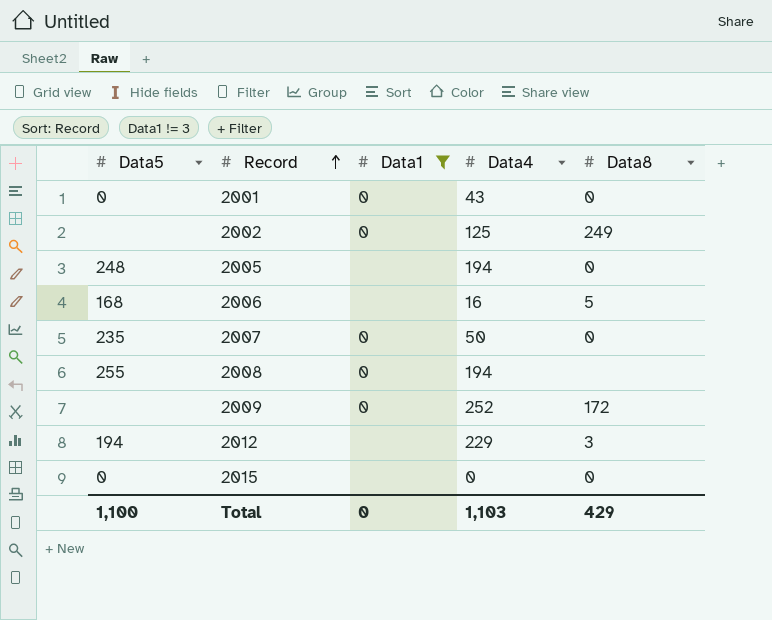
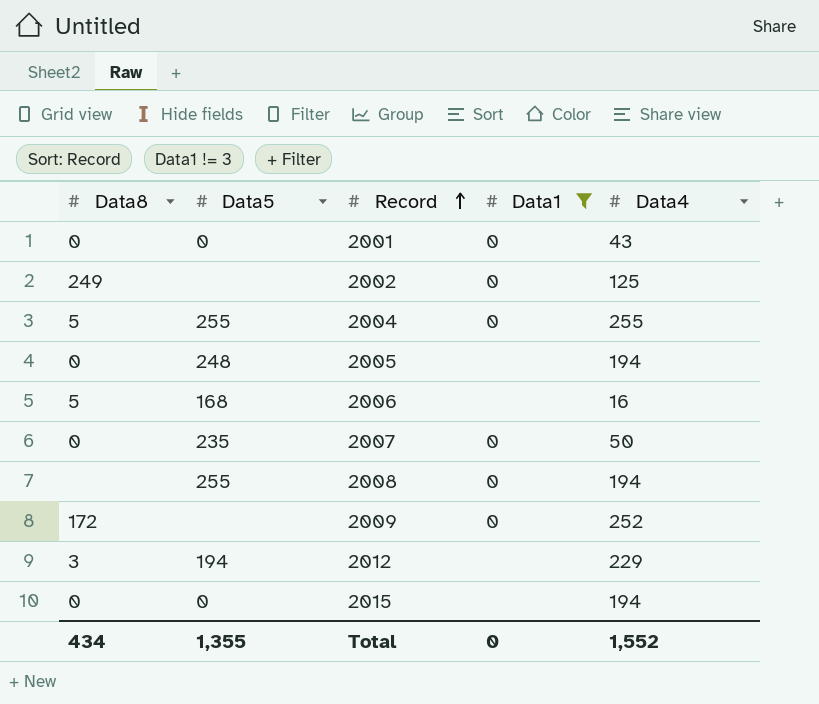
column Data8 | position: 5 -> 1
row 2004: none -> 5 | 255 | 0 | 255
2015 | Data4: 0 -> 194
Total | Data8: 429 -> 434
Total | Data5: 1,100 -> 1,355
Total | Data4: 1,103 -> 1,552

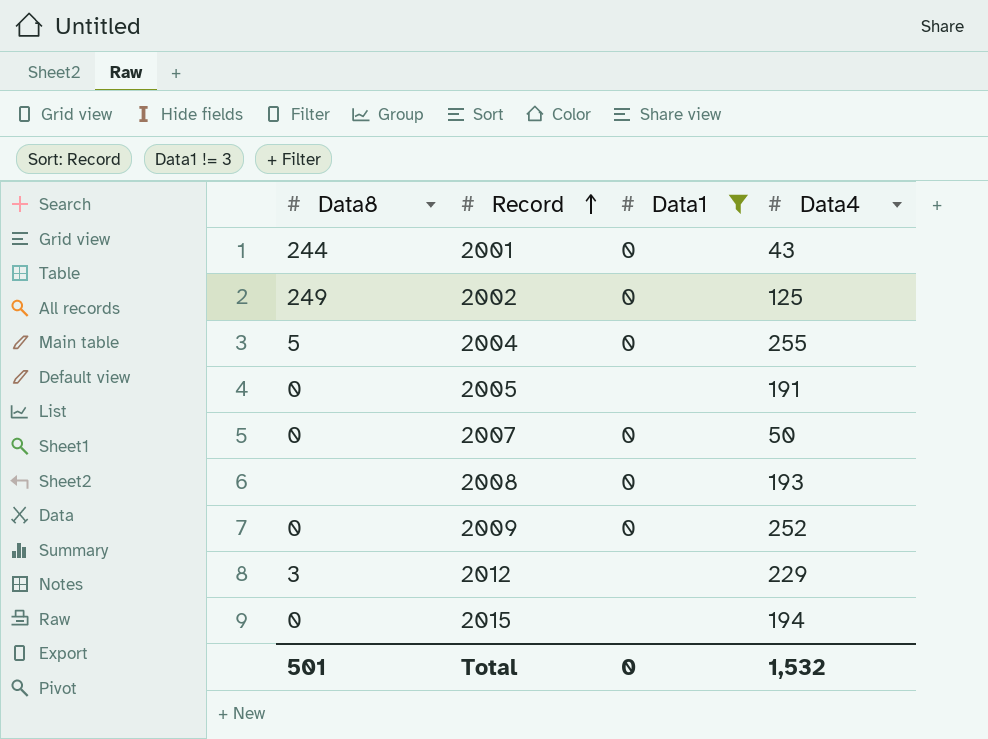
column Data5 | position: 2 -> none
row 2006: 5 | 168 | none | 16 -> none
2001 | Data8: 0 -> 244
2005 | Data4: 194 -> 191
2008 | Data4: 194 -> 193
2009 | Data8: 172 -> 0
Total | Data8: 434 -> 501
Total | Data4: 1,552 -> 1,532

